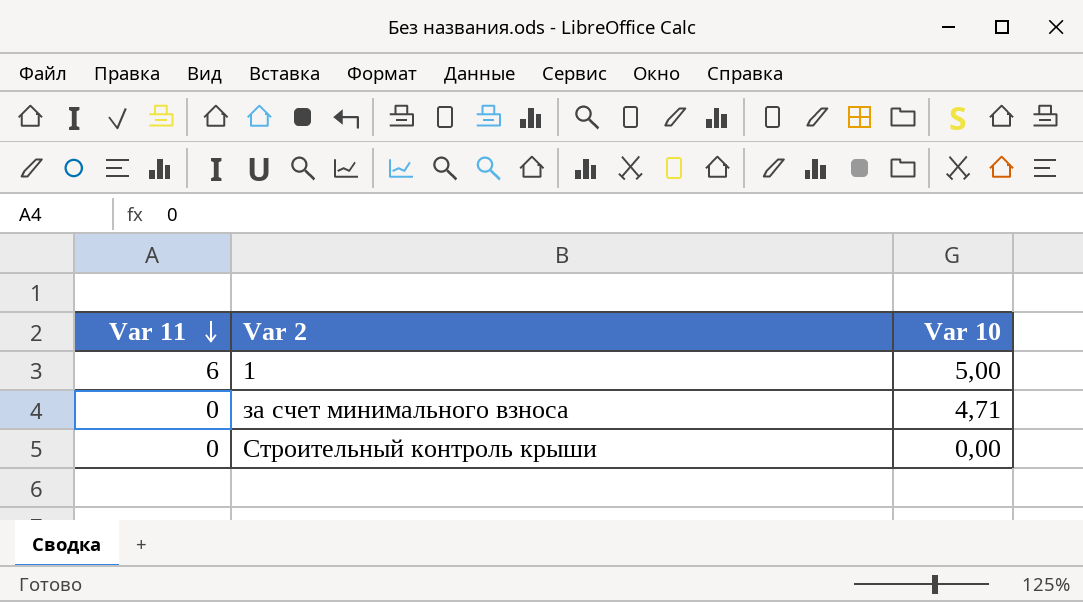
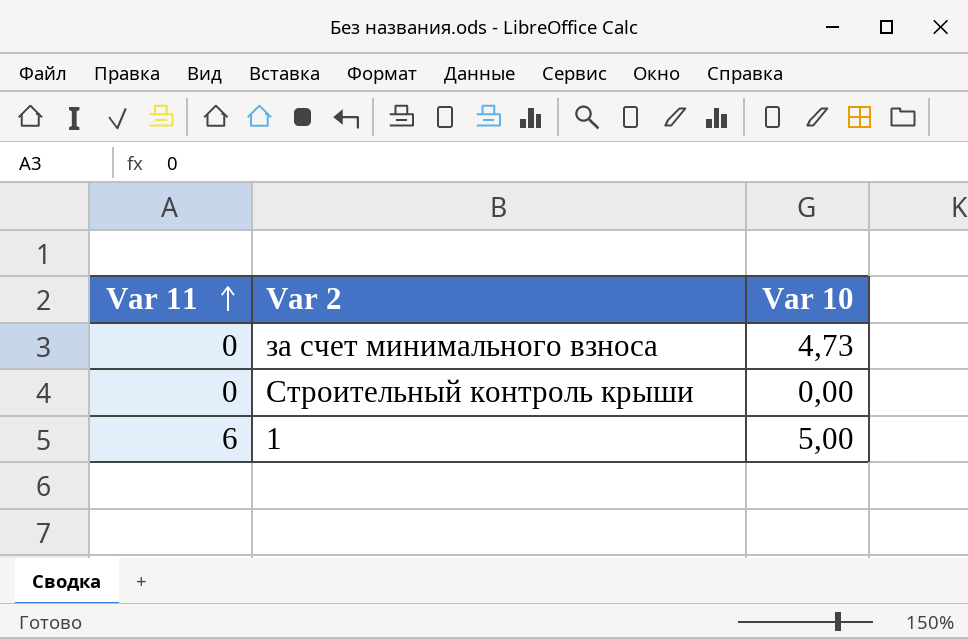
row order: Var 11 descending -> Var 11 ascending
за счет минимального взноса | Var 10: 4,71 -> 4,73

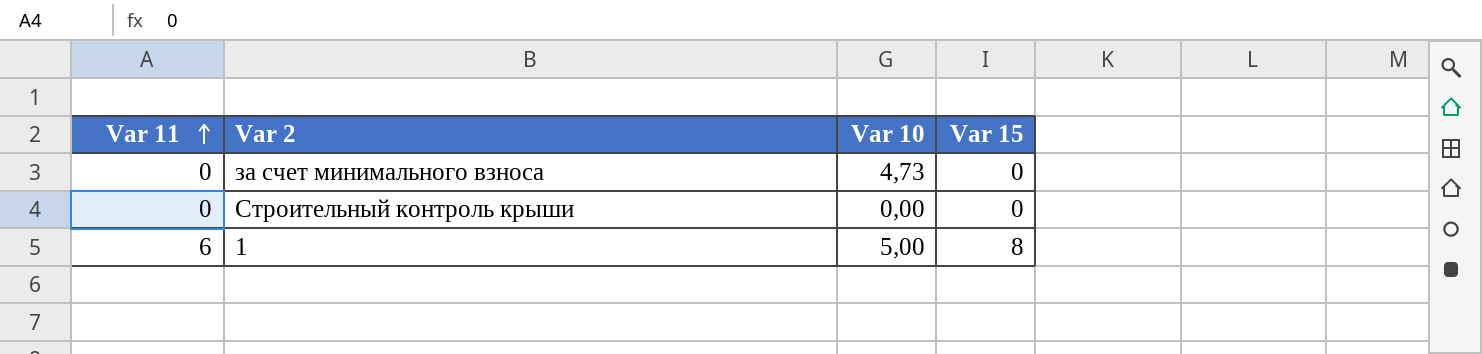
column Var 15 | position: none -> 4

